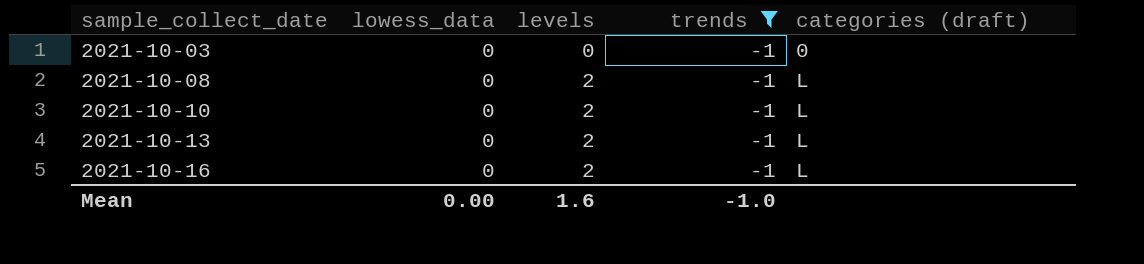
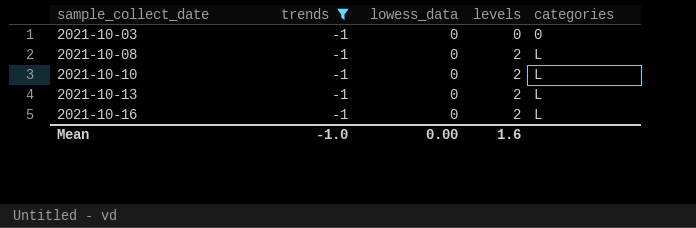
column trends | position: 4 -> 2
column name: categories (draft) -> categories

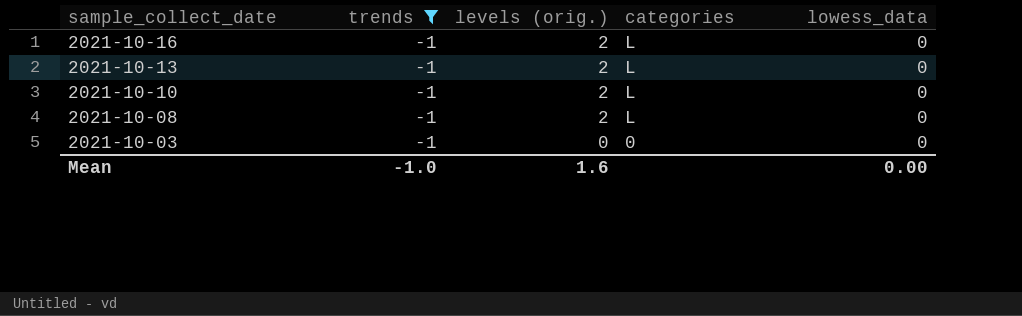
row order: sample_collect_date ascending -> sample_collect_date descending
column name: levels -> levels (orig.)
column lowess_data | position: 3 -> 5

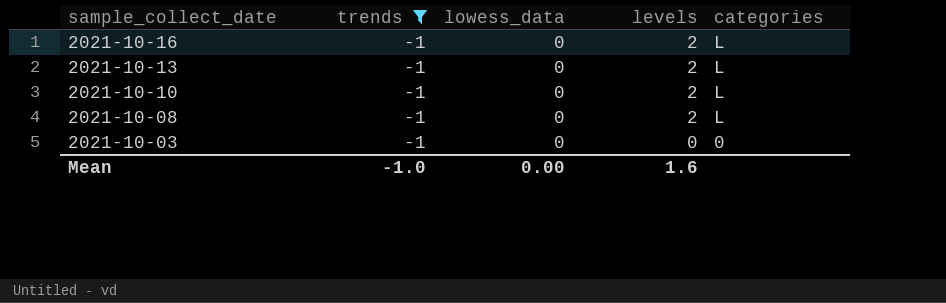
column lowess_data | position: 5 -> 3
column name: levels (orig.) -> levels

